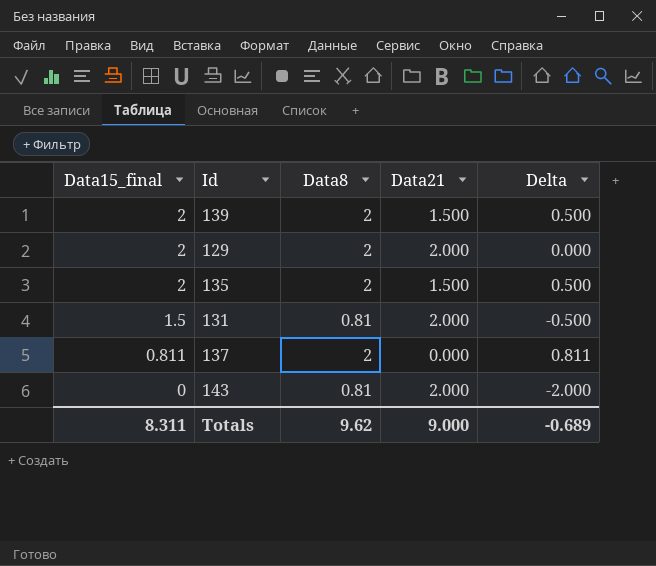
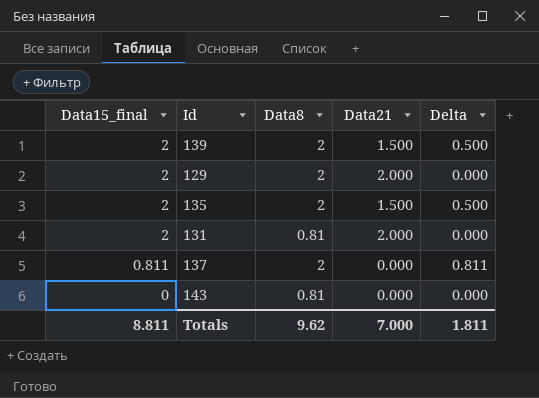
131 | Data15_final: 1.5 -> 2
131 | Delta: -0.500 -> 0.000
143 | Data21: 2.000 -> 0.000
143 | Delta: -2.000 -> 0.000
Totals | Data15_final: 8.311 -> 8.811
Totals | Data21: 9.000 -> 7.000
Totals | Delta: -0.689 -> 1.811

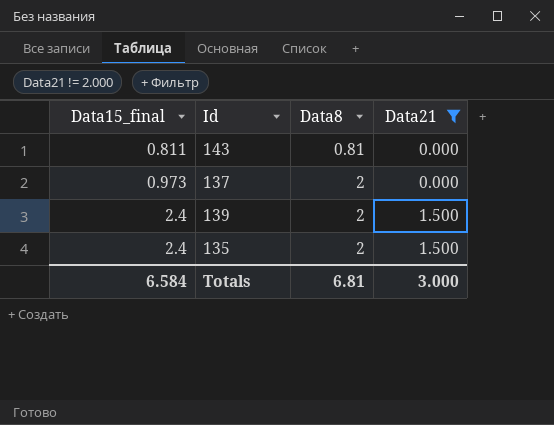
filter: none -> Data21 != 2.000
row order: Data15_final descending -> Data15_final ascending
column Delta | formula: [Data15_final] - [Data21] -> none
143 | Data15_final: 0 -> 0.811
137 | Data15_final: 0.811 -> 0.973
139 | Data15_final: 2 -> 2.4
135 | Data15_final: 2 -> 2.4
Totals | Data15_final: 8.811 -> 6.584
Totals | Data8: 9.62 -> 6.81
Totals | Data21: 7.000 -> 3.000

